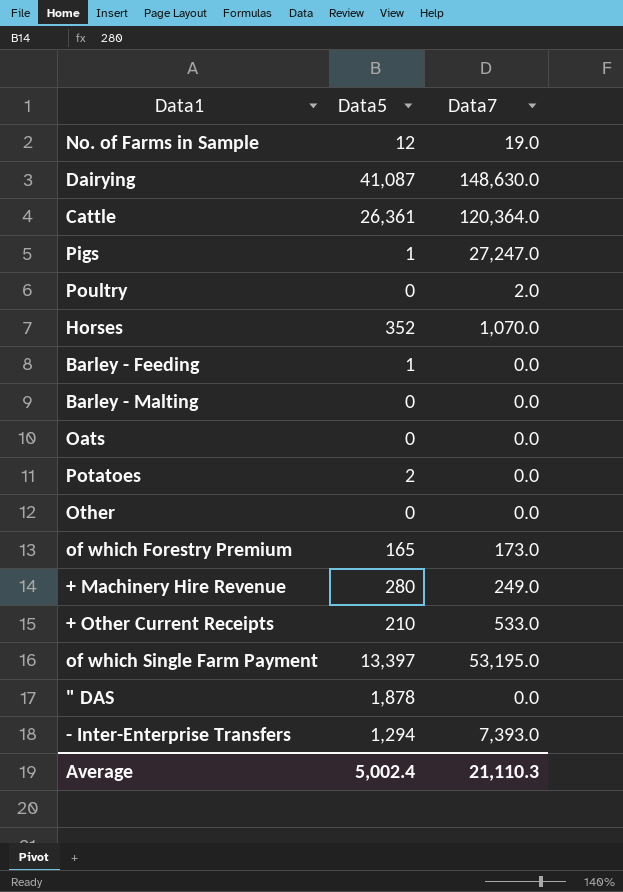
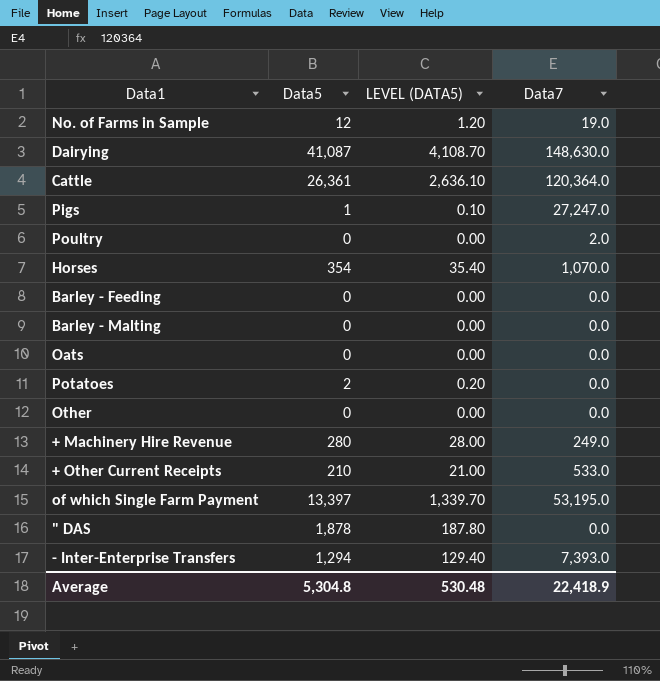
column LEVEL (DATA5) | formula: none -> [Data5] * 0.1
row of which Forestry Premium: 165 | 173.0 -> none
Horses | Data5: 352 -> 354
Barley - Feeding | Data5: 1 -> 0
Average | Data5: 5,002.4 -> 5,304.8
Average | Data7: 21,110.3 -> 22,418.9

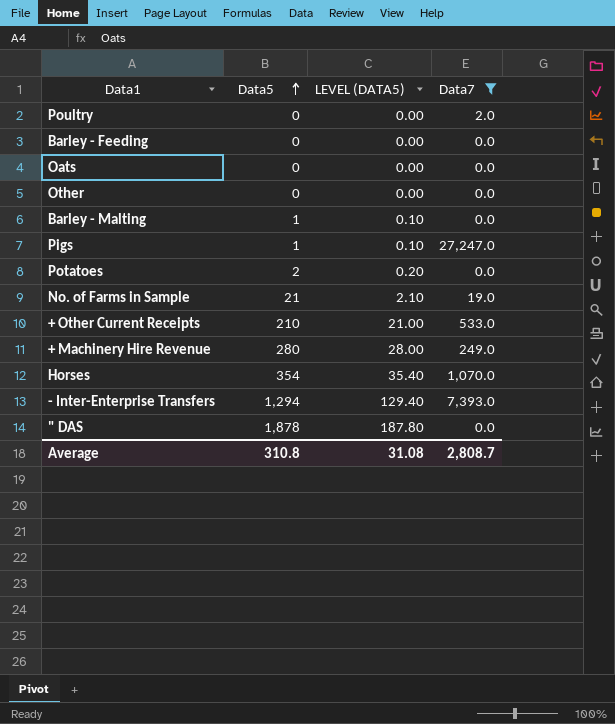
filter: none -> Data7 <= 27,247.0
row order: none -> Data5 ascending
Barley - Malting | Data5: 0 -> 1
Barley - Malting | LEVEL (DATA5): 0.00 -> 0.10
No. of Farms in Sample | Data5: 12 -> 21
No. of Farms in Sample | LEVEL (DATA5): 1.20 -> 2.10
Average | Data5: 5,304.8 -> 310.8
Average | LEVEL (DATA5): 530.48 -> 31.08
Average | Data7: 22,418.9 -> 2,808.7

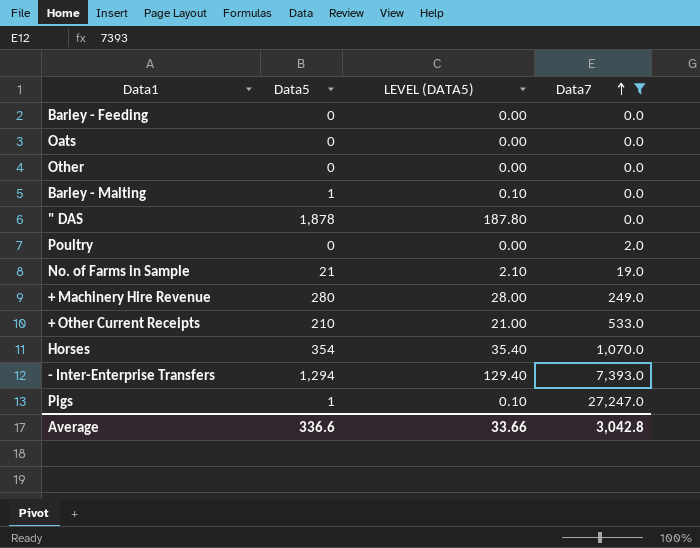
row order: Data5 ascending -> Data7 ascending
row Potatoes: 2 | 0.20 | 0.0 -> none
Average | Data5: 310.8 -> 336.6
Average | LEVEL (DATA5): 31.08 -> 33.66
Average | Data7: 2,808.7 -> 3,042.8

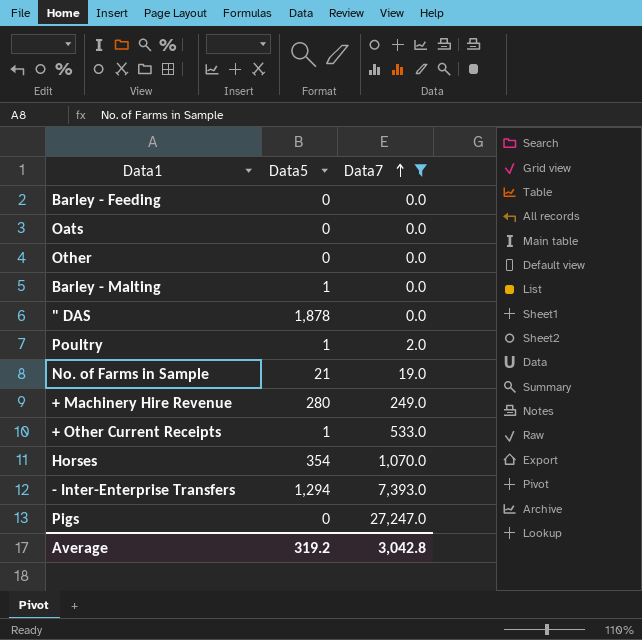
column LEVEL (DATA5) | formula: [Data5] * 0.1 -> none
Poultry | Data5: 0 -> 1
+ Other Current Receipts | Data5: 210 -> 1
Pigs | Data5: 1 -> 0
Average | Data5: 336.6 -> 319.2

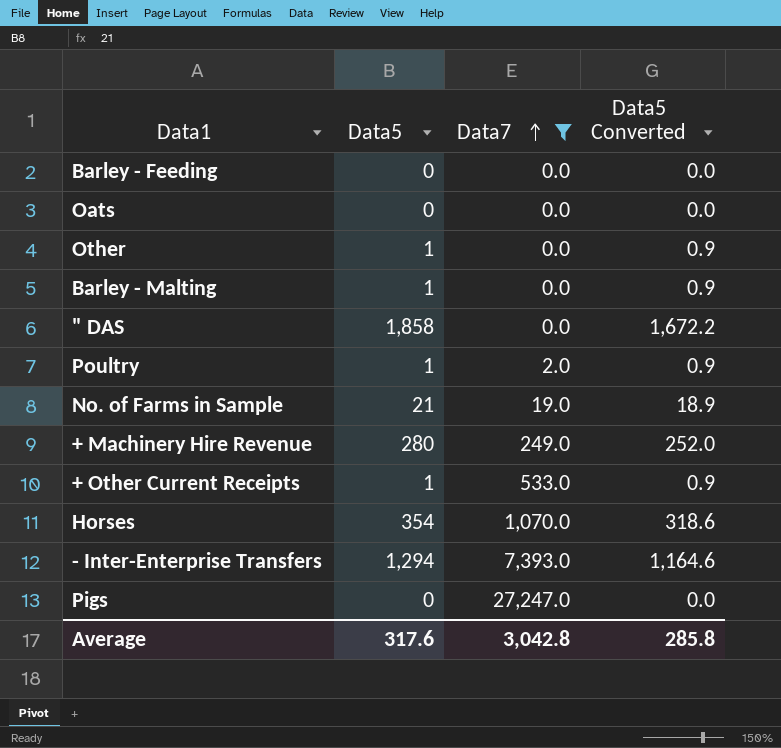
column Data5 Converted | formula: none -> [Data5] * 0.9
Other | Data5: 0 -> 1
" DAS | Data5: 1,878 -> 1,858
Average | Data5: 319.2 -> 317.6

